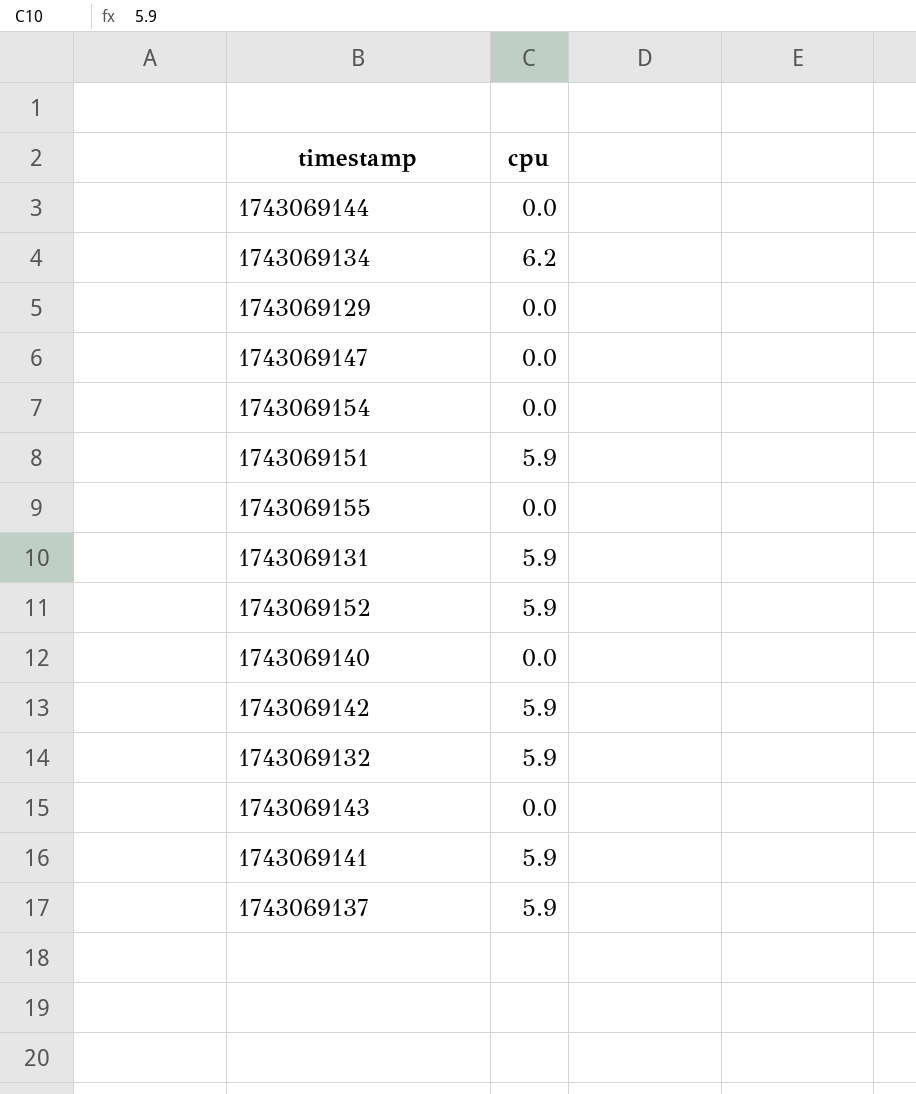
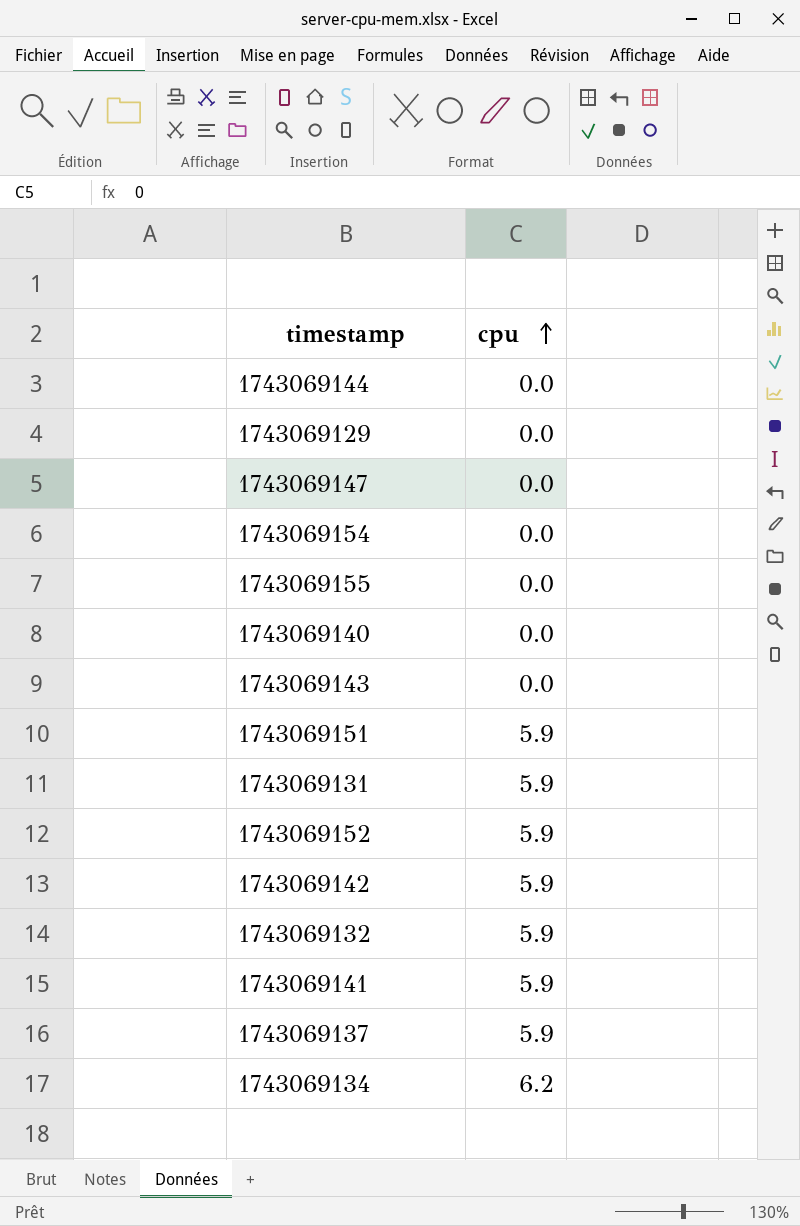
row order: none -> cpu ascending

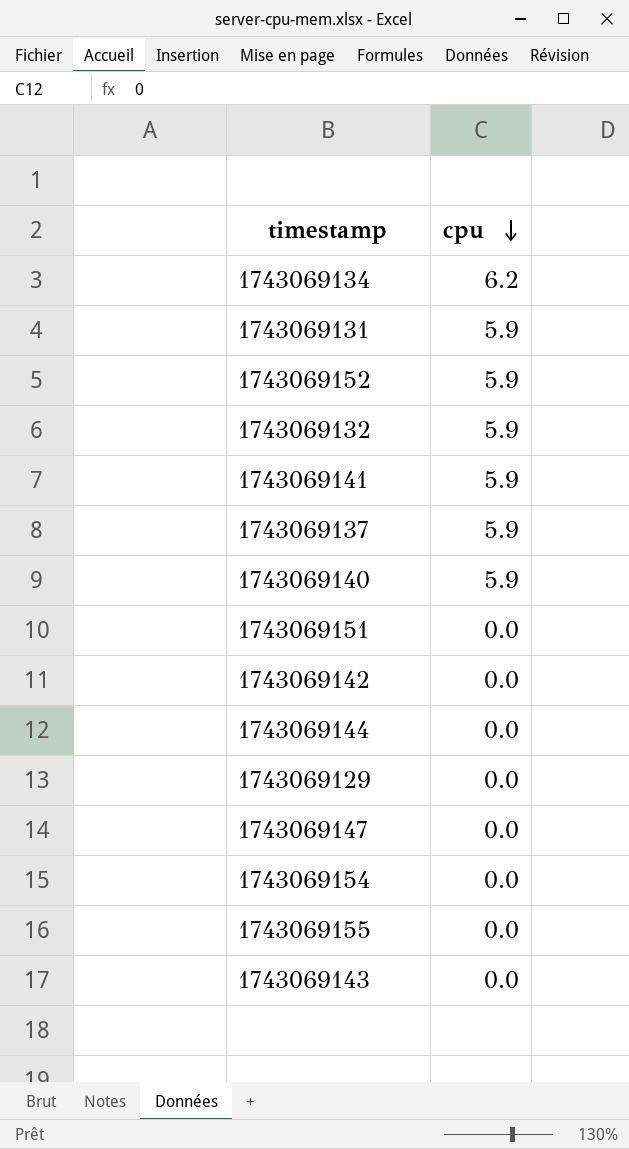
row order: cpu ascending -> cpu descending
1743069140 | cpu: 0.0 -> 5.9
1743069151 | cpu: 5.9 -> 0.0
1743069142 | cpu: 5.9 -> 0.0

